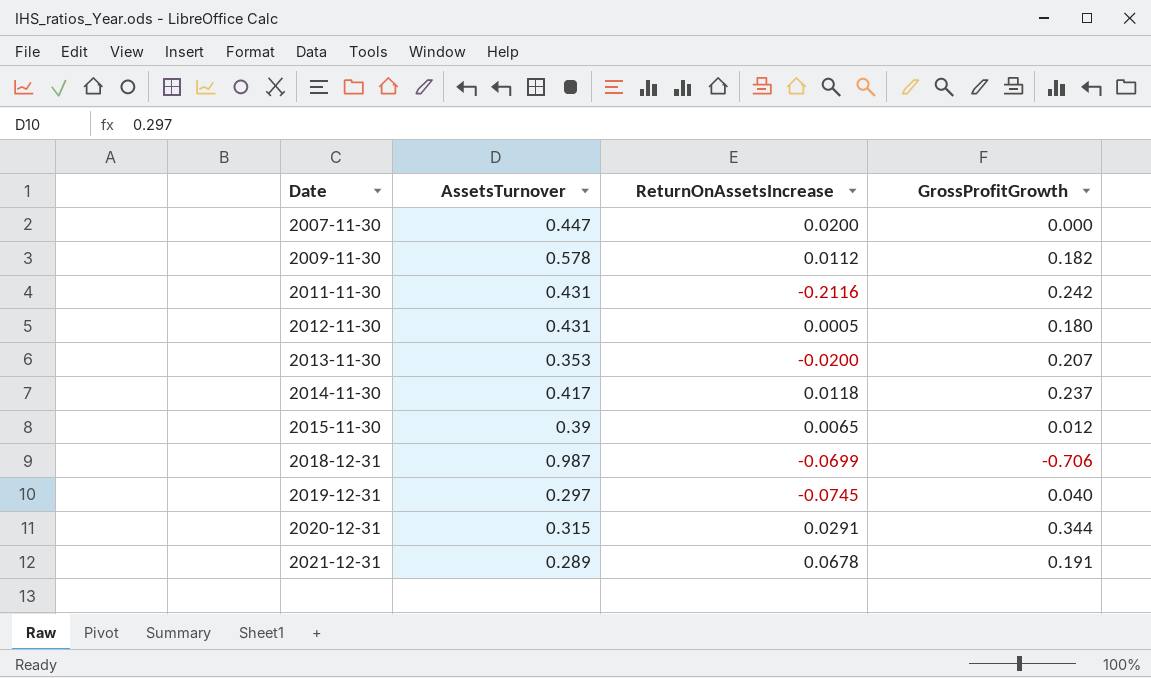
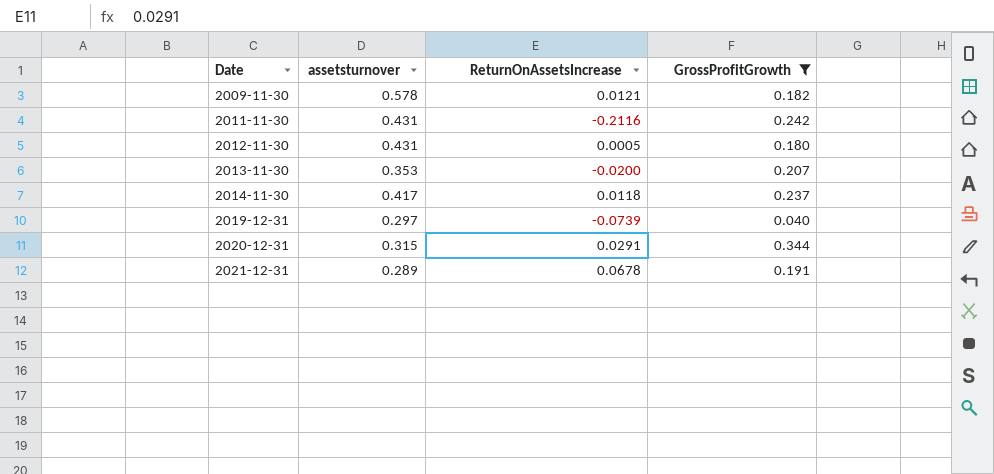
filter: none -> GrossProfitGrowth >= 0.040
column name: AssetsTurnover -> assetsturnover
2009-11-30 | ReturnOnAssetsIncrease: 0.0112 -> 0.0121
2019-12-31 | ReturnOnAssetsIncrease: -0.0745 -> -0.0739

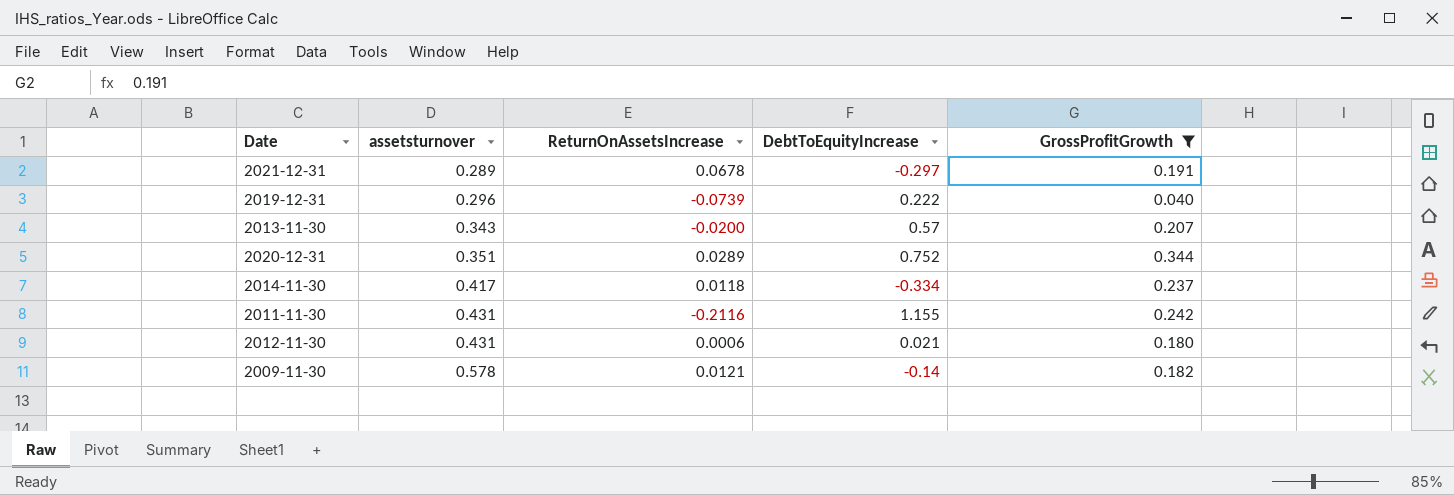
row order: Date ascending -> assetsturnover ascending
column DebtToEquityIncrease | position: none -> 4
2019-12-31 | assetsturnover: 0.297 -> 0.296
2013-11-30 | assetsturnover: 0.353 -> 0.343
2020-12-31 | assetsturnover: 0.315 -> 0.351
2020-12-31 | ReturnOnAssetsIncrease: 0.0291 -> 0.0289
2012-11-30 | ReturnOnAssetsIncrease: 0.0005 -> 0.0006

